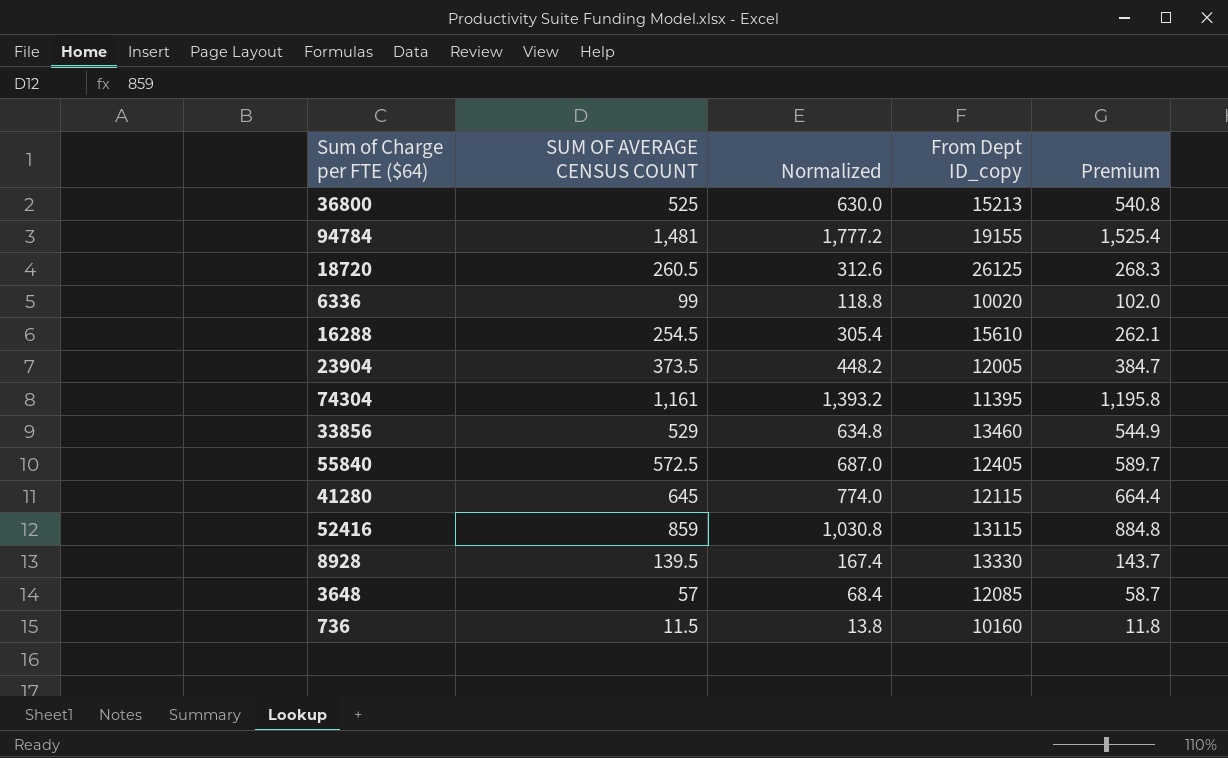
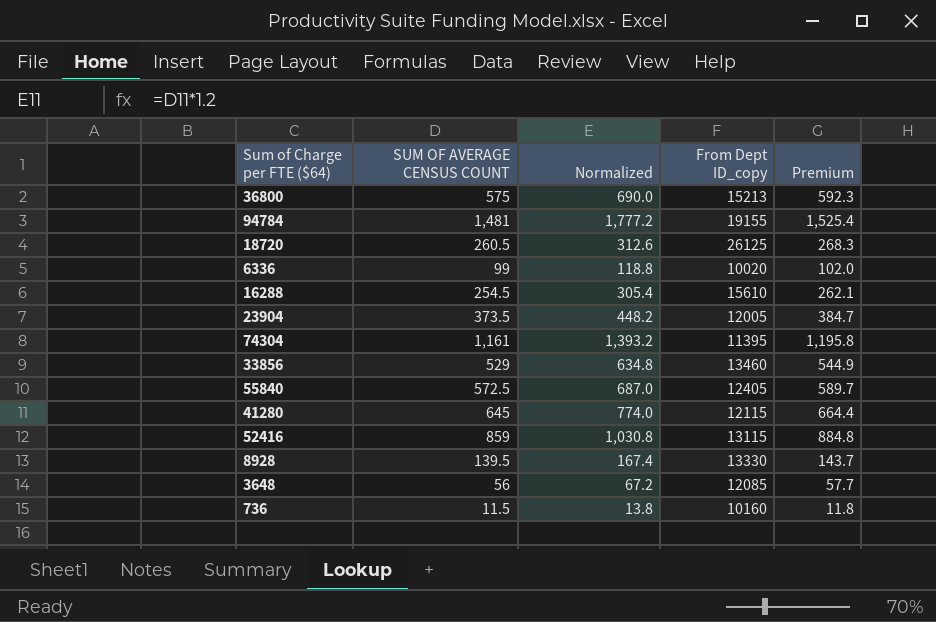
36800 | SUM OF AVERAGE CENSUS COUNT: 525 -> 575
36800 | Normalized: 630.0 -> 690.0
36800 | Premium: 540.8 -> 592.3
3648 | SUM OF AVERAGE CENSUS COUNT: 57 -> 56
3648 | Normalized: 68.4 -> 67.2
3648 | Premium: 58.7 -> 57.7

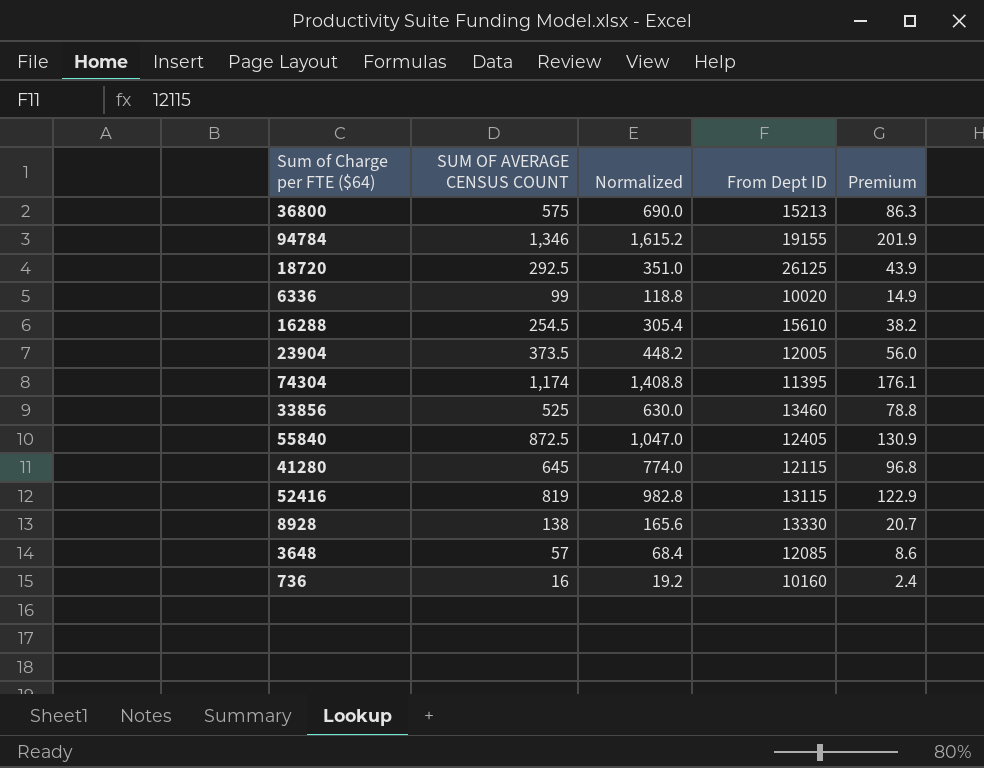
column name: From Dept ID_copy -> From Dept ID
column Premium | formula: [SUM OF AVERAGE CENSUS COUNT] * 1.03 -> [SUM OF AVERAGE CENSUS COUNT] * 0.15
94784 | SUM OF AVERAGE CENSUS COUNT: 1,481 -> 1,346
94784 | Normalized: 1,777.2 -> 1,615.2
18720 | SUM OF AVERAGE CENSUS COUNT: 260.5 -> 292.5
18720 | Normalized: 312.6 -> 351.0
74304 | SUM OF AVERAGE CENSUS COUNT: 1,161 -> 1,174
74304 | Normalized: 1,393.2 -> 1,408.8
33856 | SUM OF AVERAGE CENSUS COUNT: 529 -> 525
33856 | Normalized: 634.8 -> 630.0
55840 | SUM OF AVERAGE CENSUS COUNT: 572.5 -> 872.5
55840 | Normalized: 687.0 -> 1,047.0
52416 | SUM OF AVERAGE CENSUS COUNT: 859 -> 819
52416 | Normalized: 1,030.8 -> 982.8
8928 | SUM OF AVERAGE CENSUS COUNT: 139.5 -> 138
8928 | Normalized: 167.4 -> 165.6
3648 | SUM OF AVERAGE CENSUS COUNT: 56 -> 57
3648 | Normalized: 67.2 -> 68.4
736 | SUM OF AVERAGE CENSUS COUNT: 11.5 -> 16
736 | Normalized: 13.8 -> 19.2

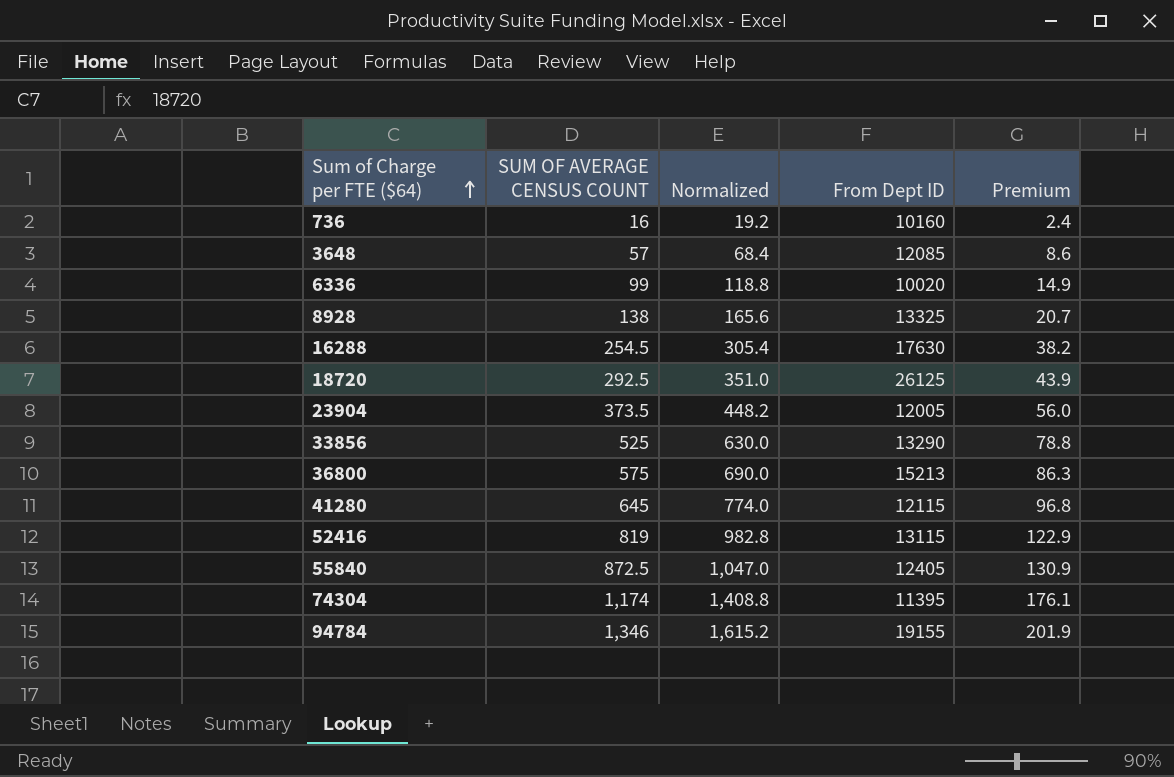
row order: none -> Sum of Charge per FTE ($64) ascending
8928 | From Dept ID: 13330 -> 13325
16288 | From Dept ID: 15610 -> 17630
33856 | From Dept ID: 13460 -> 13290

